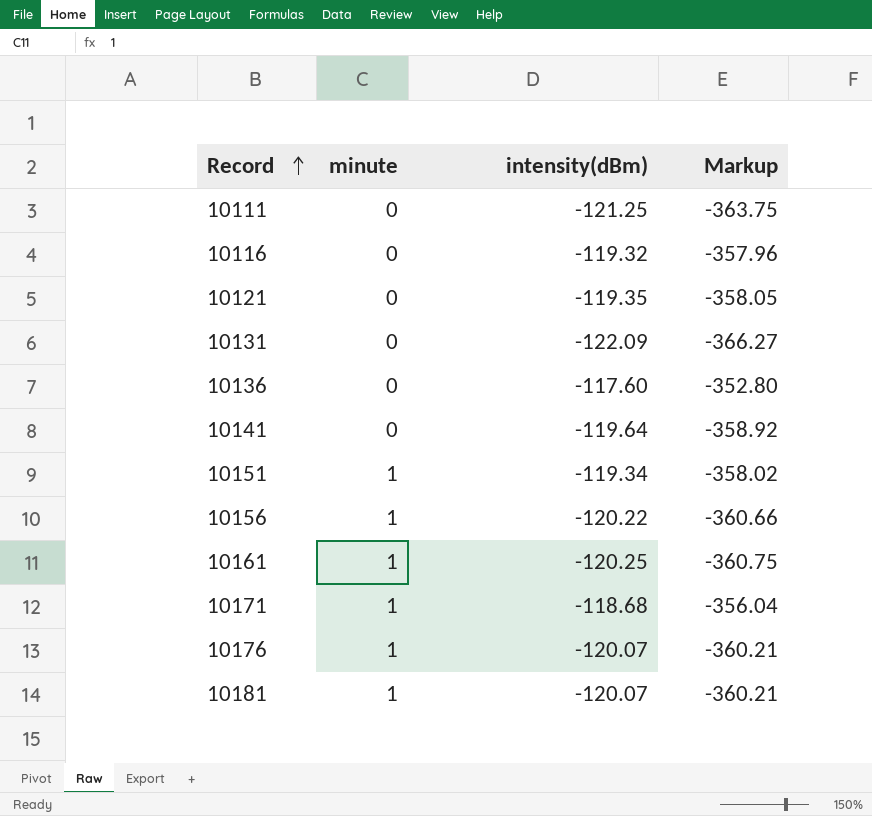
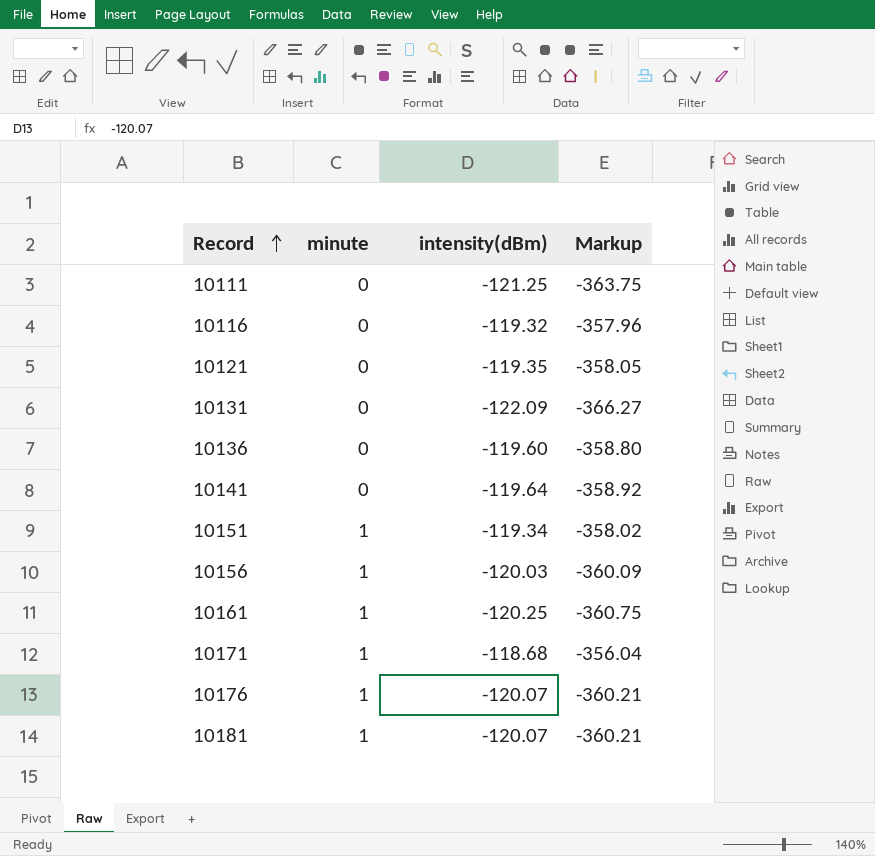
10136 | intensity(dBm): -117.60 -> -119.60
10136 | Markup: -352.80 -> -358.80
10156 | intensity(dBm): -120.22 -> -120.03
10156 | Markup: -360.66 -> -360.09

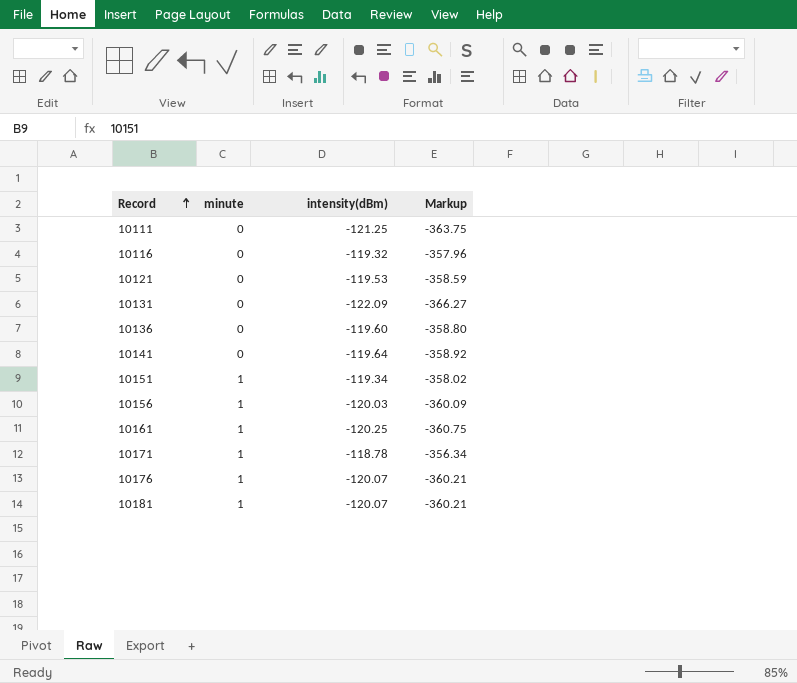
10121 | intensity(dBm): -119.35 -> -119.53
10121 | Markup: -358.05 -> -358.59
10171 | intensity(dBm): -118.68 -> -118.78
10171 | Markup: -356.04 -> -356.34

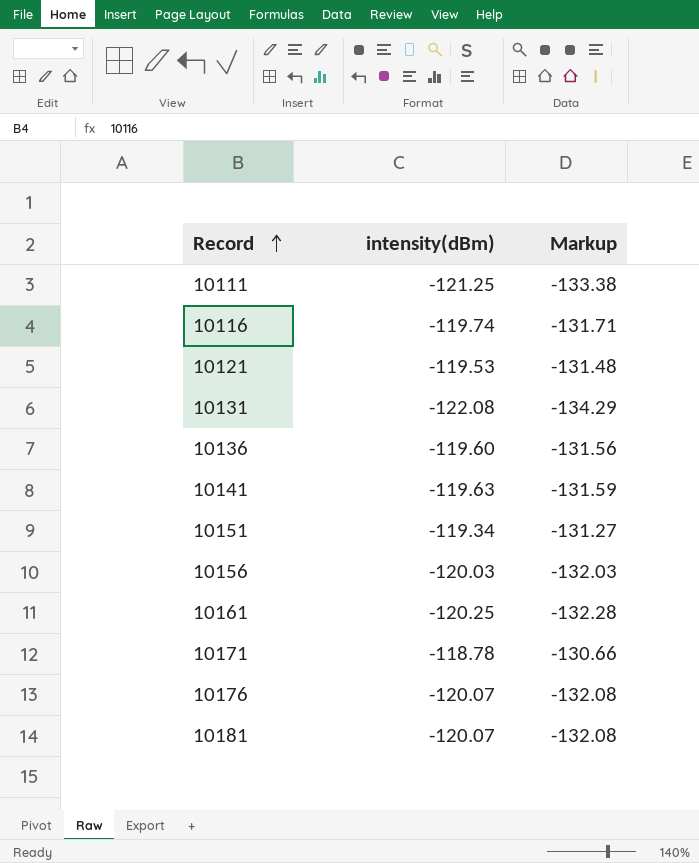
column minute | position: 2 -> none
column Markup | formula: [intensity(dBm)] * 3 -> [intensity(dBm)] * 1.1
10116 | intensity(dBm): -119.32 -> -119.74
10131 | intensity(dBm): -122.09 -> -122.08
10141 | intensity(dBm): -119.64 -> -119.63

